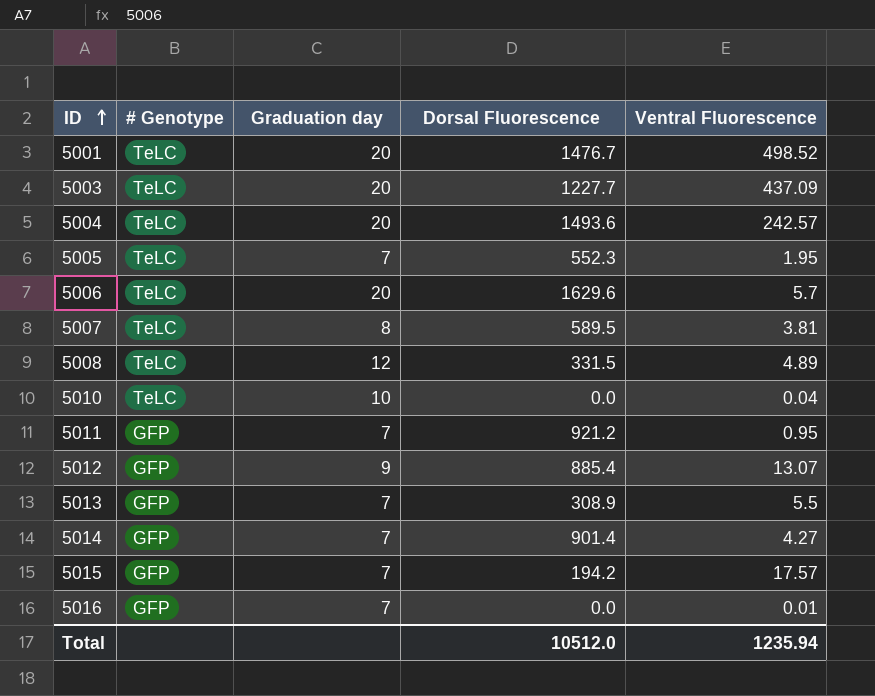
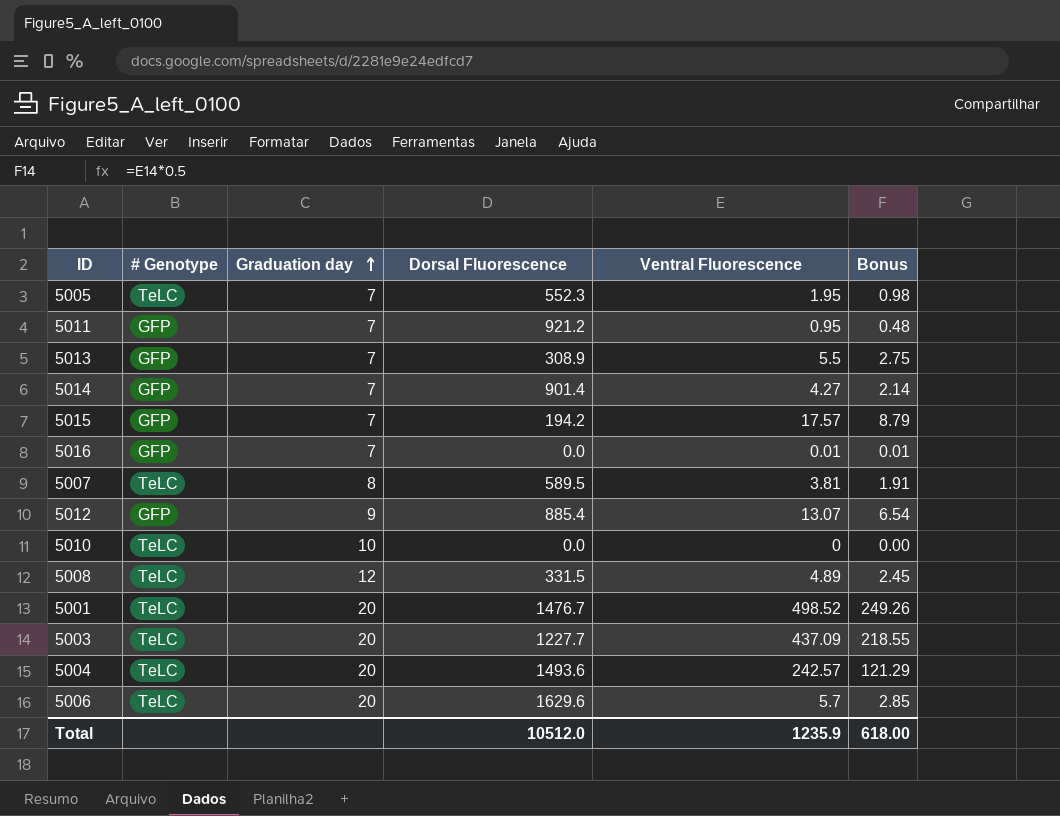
row order: ID ascending -> Graduation day ascending
column Bonus | formula: none -> [Ventral Fluorescence] * 0.5
5010 | Ventral Fluorescence: 0.04 -> 0
Total | Ventral Fluorescence: 1235.94 -> 1235.9

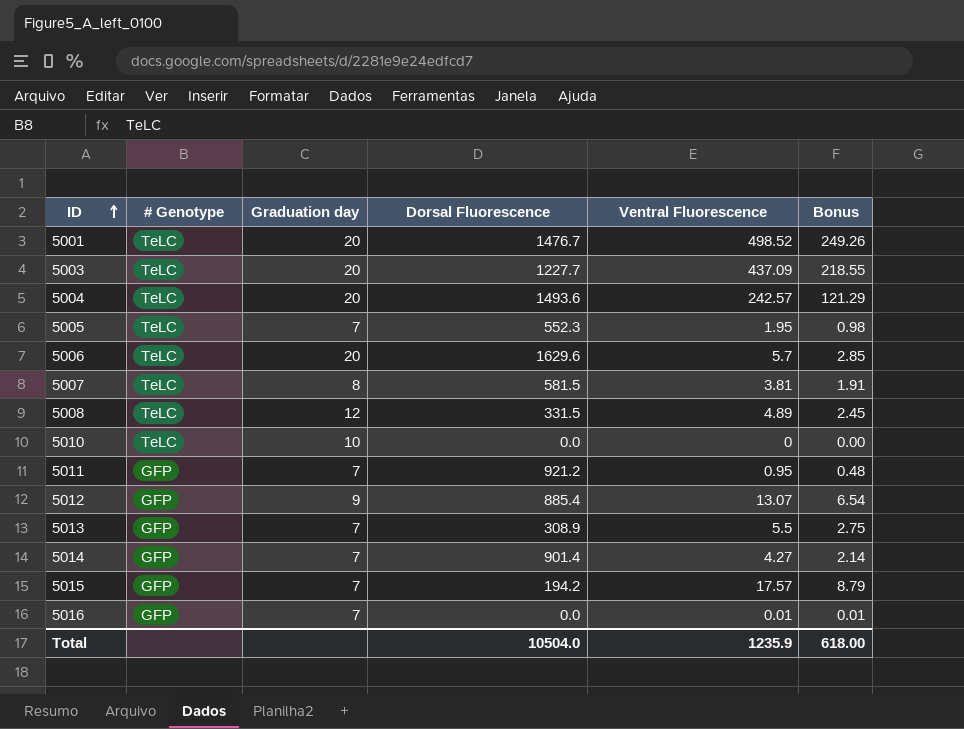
row order: Graduation day ascending -> ID ascending
5007 | Dorsal Fluorescence: 589.5 -> 581.5
Total | Dorsal Fluorescence: 10512.0 -> 10504.0

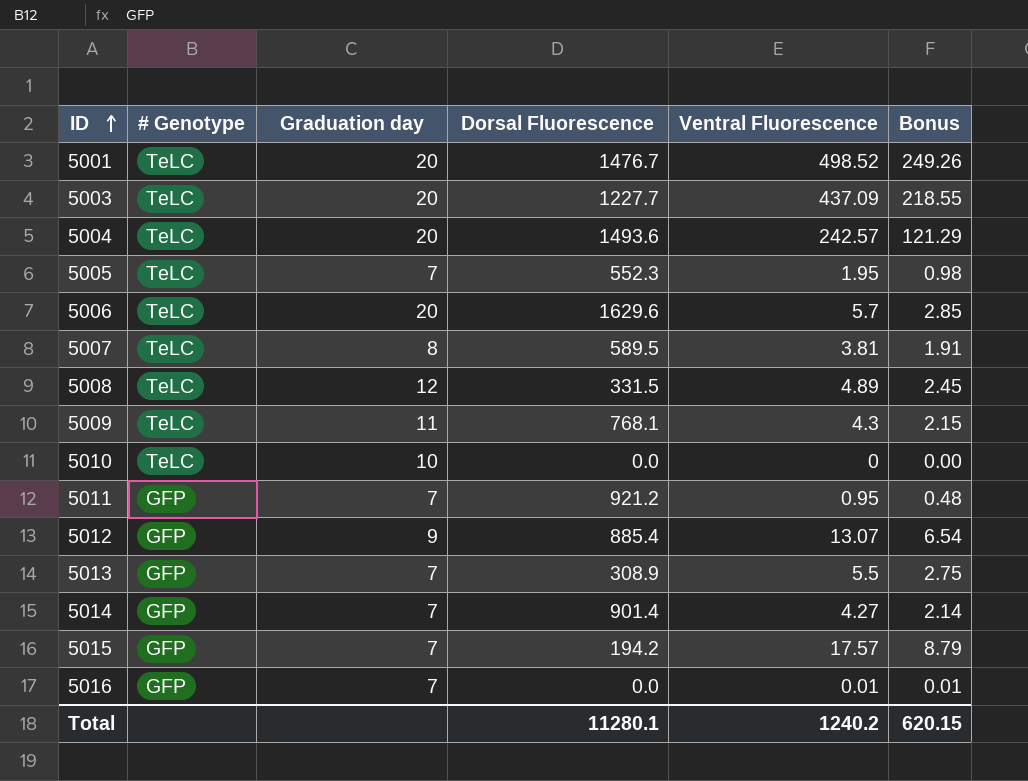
5007 | Dorsal Fluorescence: 581.5 -> 589.5
row 5009: none -> TeLC | 11 | 768.1 | 4.3 | 2.15
Total | Dorsal Fluorescence: 10504.0 -> 11280.1
Total | Ventral Fluorescence: 1235.9 -> 1240.2
Total | Bonus: 618.00 -> 620.15

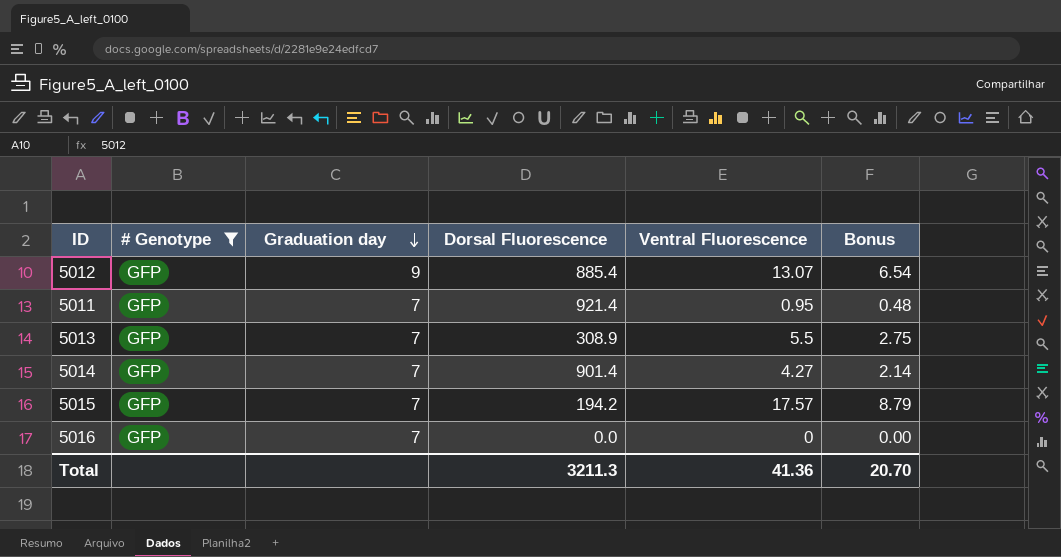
filter: none -> # Genotype = GFP
row order: ID ascending -> Graduation day descending
5011 | Dorsal Fluorescence: 921.2 -> 921.4
5016 | Ventral Fluorescence: 0.01 -> 0
5016 | Bonus: 0.01 -> 0.00
Total | Dorsal Fluorescence: 11280.1 -> 3211.3
Total | Ventral Fluorescence: 1240.2 -> 41.36
Total | Bonus: 620.15 -> 20.70

